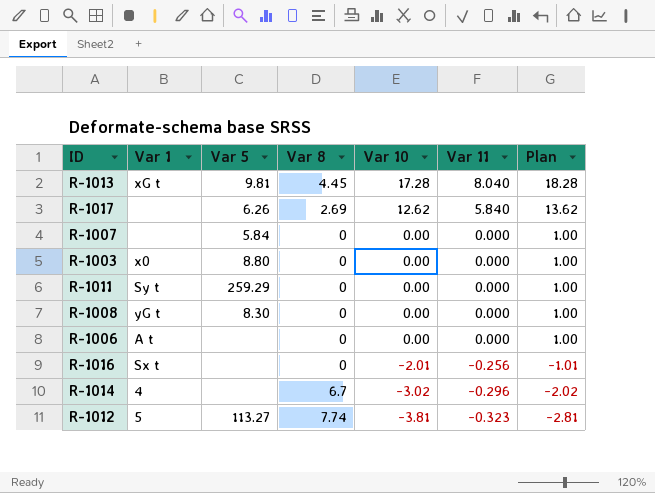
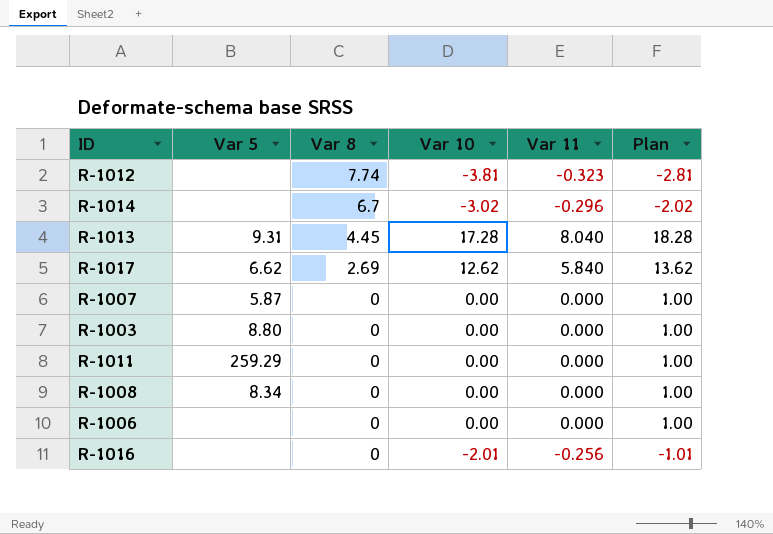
row order: Var 10 descending -> Var 8 descending
column Var 1 | position: 2 -> none
R-1012 | Var 5: 113.27 -> none
R-1013 | Var 5: 9.81 -> 9.31
R-1017 | Var 5: 6.26 -> 6.62
R-1007 | Var 5: 5.84 -> 5.87
R-1008 | Var 5: 8.30 -> 8.34

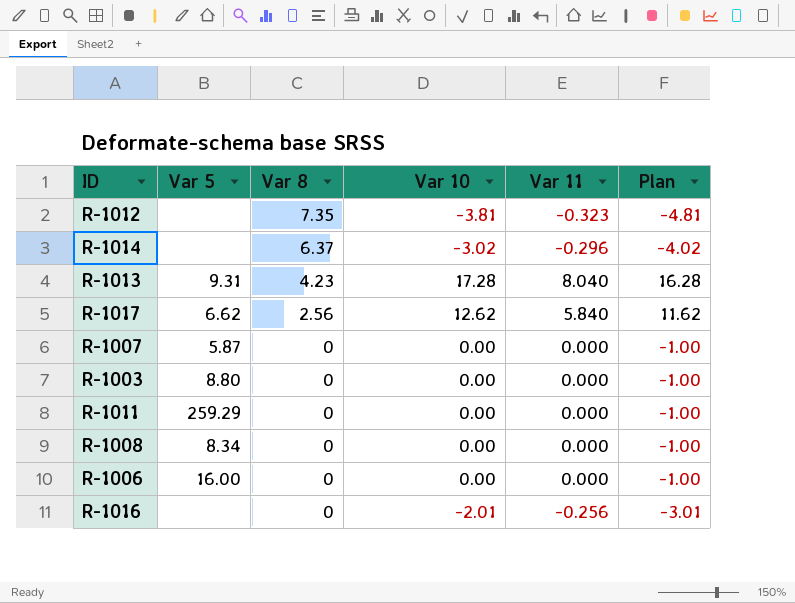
column Plan | formula: [Var 10] + 1 -> [Var 10] - 1
R-1012 | Var 8: 7.74 -> 7.35
R-1014 | Var 8: 6.7 -> 6.37
R-1013 | Var 8: 4.45 -> 4.23
R-1017 | Var 8: 2.69 -> 2.56
R-1006 | Var 5: none -> 16.00

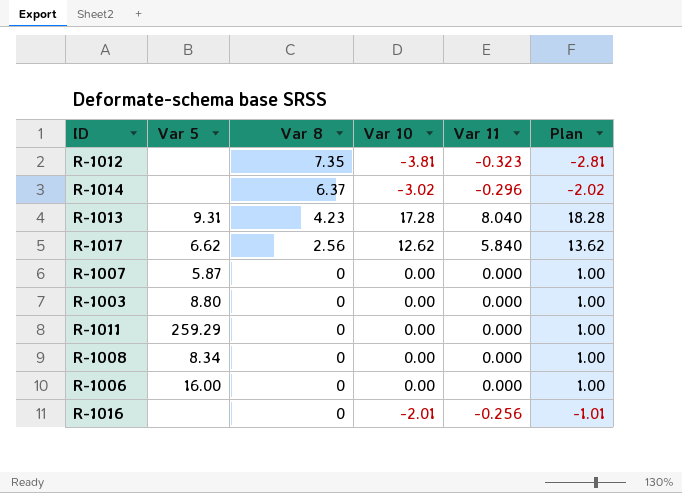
column Plan | formula: [Var 10] - 1 -> [Var 10] + 1

